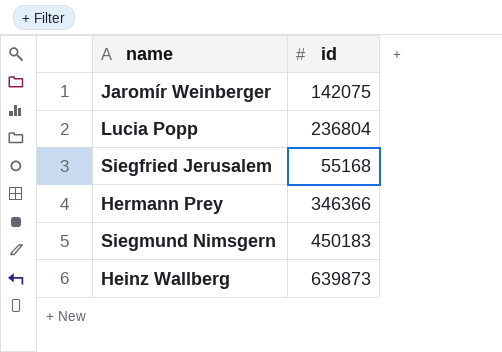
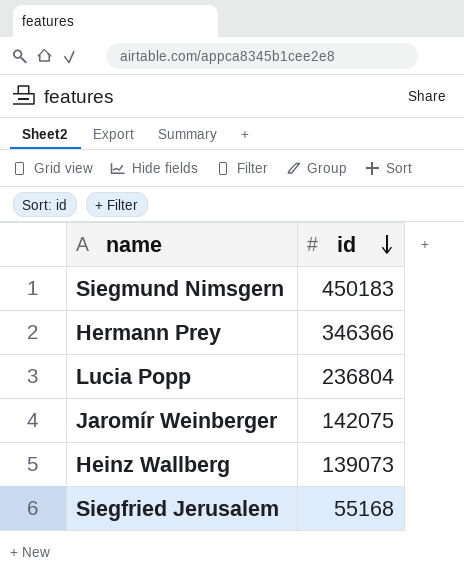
row order: none -> id descending
Heinz Wallberg | id: 639873 -> 139073

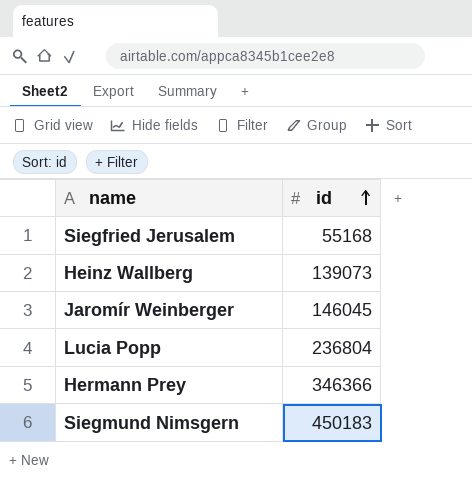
row order: id descending -> id ascending
Jaromír Weinberger | id: 142075 -> 146045

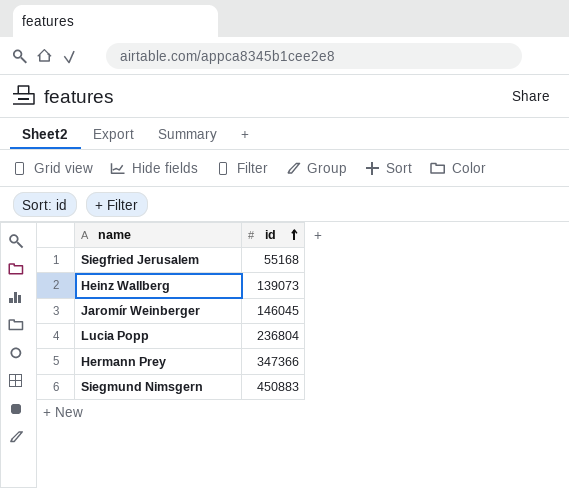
Hermann Prey | id: 346366 -> 347366
Siegmund Nimsgern | id: 450183 -> 450883

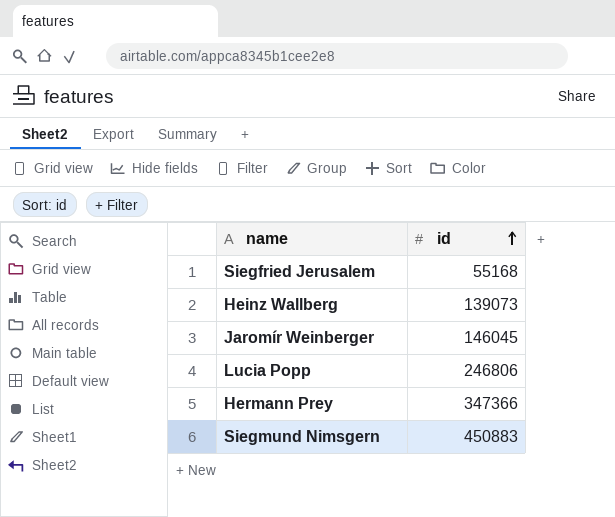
Lucia Popp | id: 236804 -> 246806

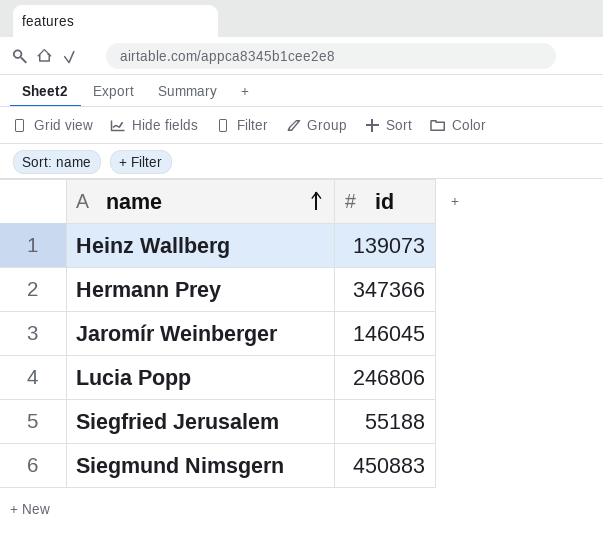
row order: id ascending -> name ascending
Siegfried Jerusalem | id: 55168 -> 55188

